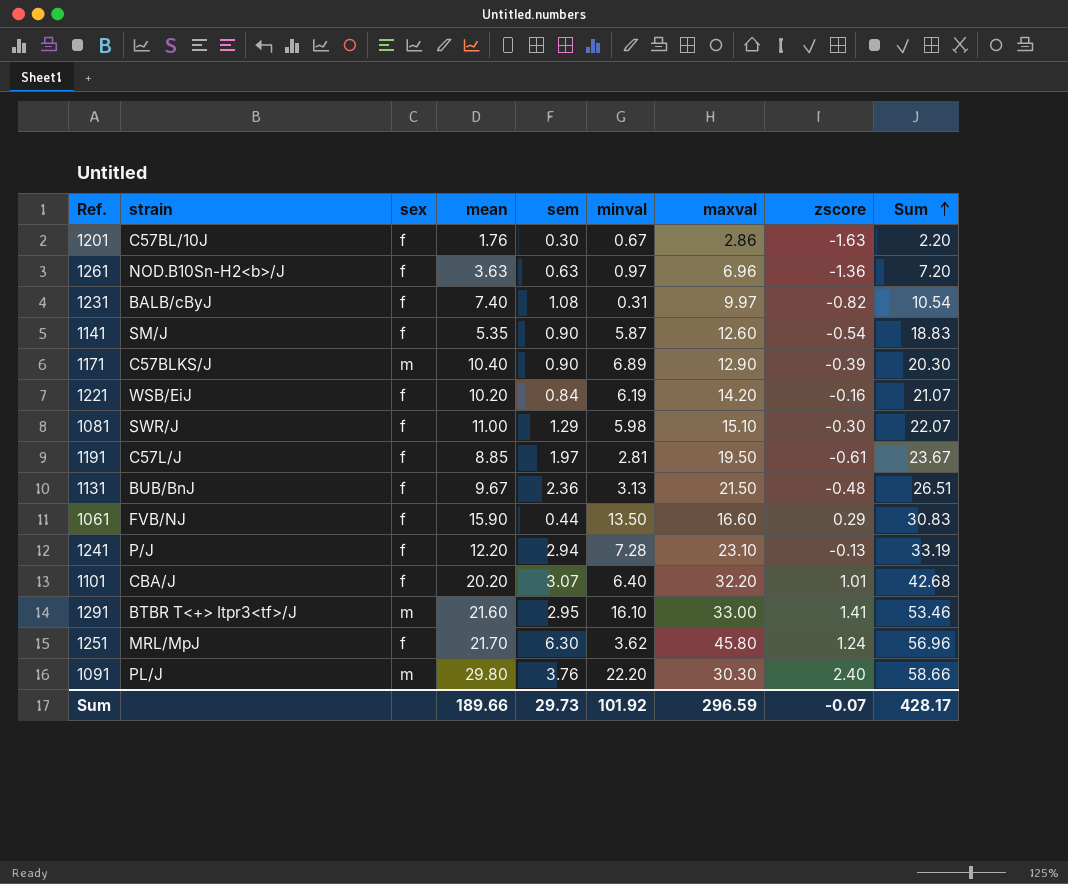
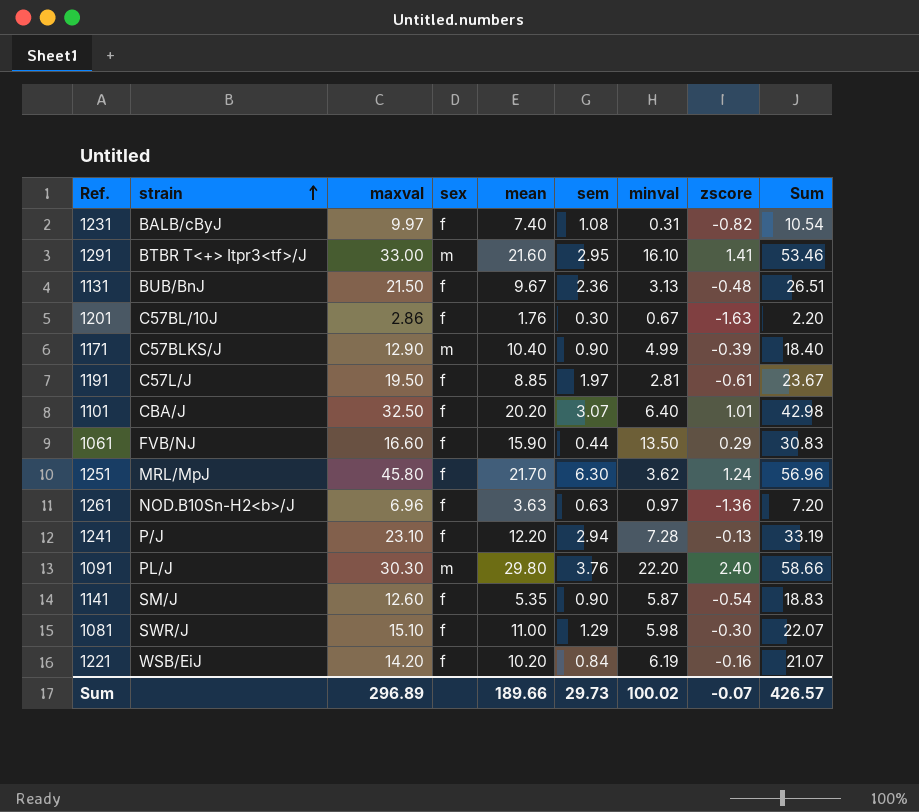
row order: Sum ascending -> strain ascending
column maxval | position: 7 -> 3
1171 | minval: 6.89 -> 4.99
1171 | Sum: 20.30 -> 18.40
1101 | maxval: 32.20 -> 32.50
1101 | Sum: 42.68 -> 42.98
Sum | maxval: 296.59 -> 296.89
Sum | minval: 101.92 -> 100.02
Sum | Sum: 428.17 -> 426.57

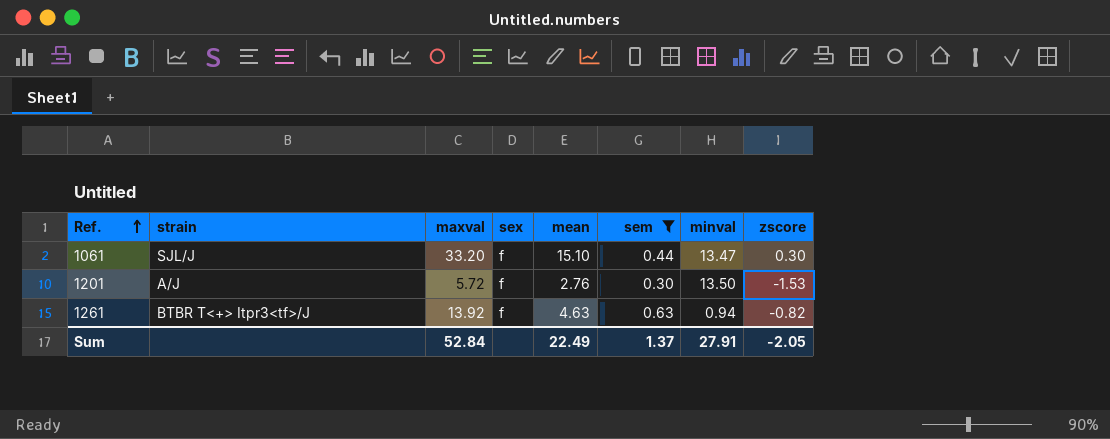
filter: none -> sem <= 0.63
row order: strain ascending -> Ref. ascending
column Sum | formula: [maxval] + [sem] + [minval] + [zscore] -> none
1061 | strain: FVB/NJ -> SJL/J
1061 | maxval: 16.60 -> 33.20
1061 | mean: 15.90 -> 15.10
1061 | minval: 13.50 -> 13.47
1061 | zscore: 0.29 -> 0.30
1201 | strain: C57BL/10J -> A/J
1201 | maxval: 2.86 -> 5.72
1201 | mean: 1.76 -> 2.76
1201 | minval: 0.67 -> 13.50
1201 | zscore: -1.63 -> -1.53
1261 | strain: NOD.B10Sn-H2<b>/J -> BTBR T<+> Itpr3<tf>/J
1261 | maxval: 6.96 -> 13.92
1261 | mean: 3.63 -> 4.63
1261 | minval: 0.97 -> 0.94
1261 | zscore: -1.36 -> -0.82
Sum | maxval: 296.89 -> 52.84
Sum | mean: 189.66 -> 22.49
Sum | sem: 29.73 -> 1.37
Sum | minval: 100.02 -> 27.91
Sum | zscore: -0.07 -> -2.05

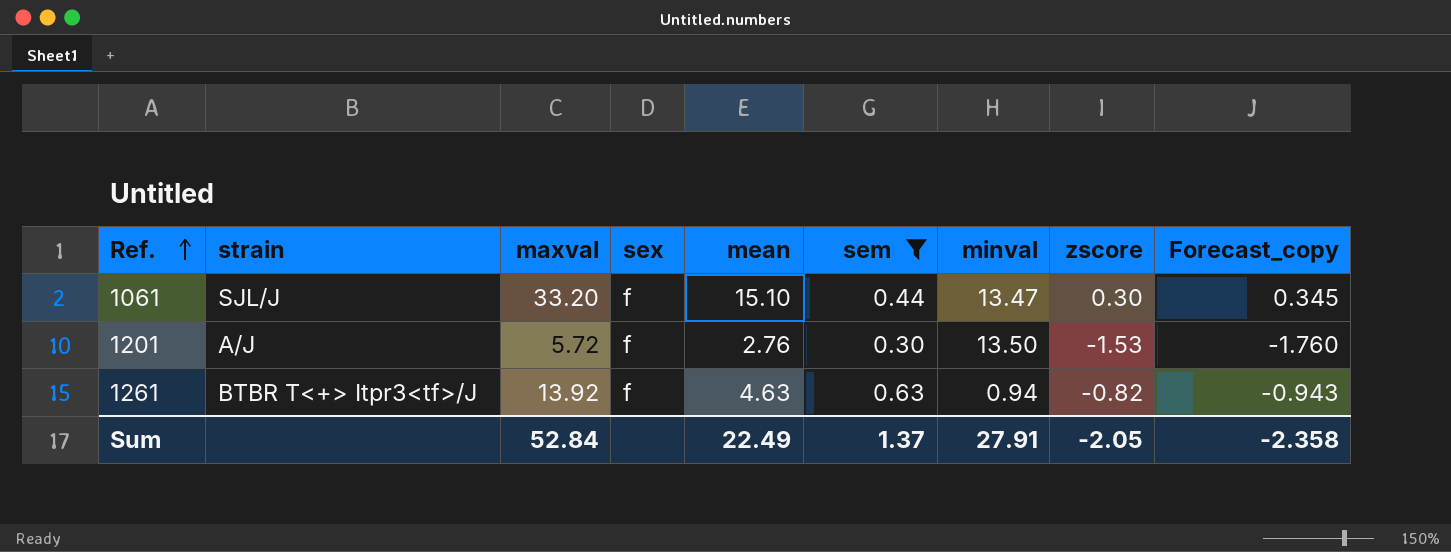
column Forecast_copy | formula: none -> [zscore] * 1.15

